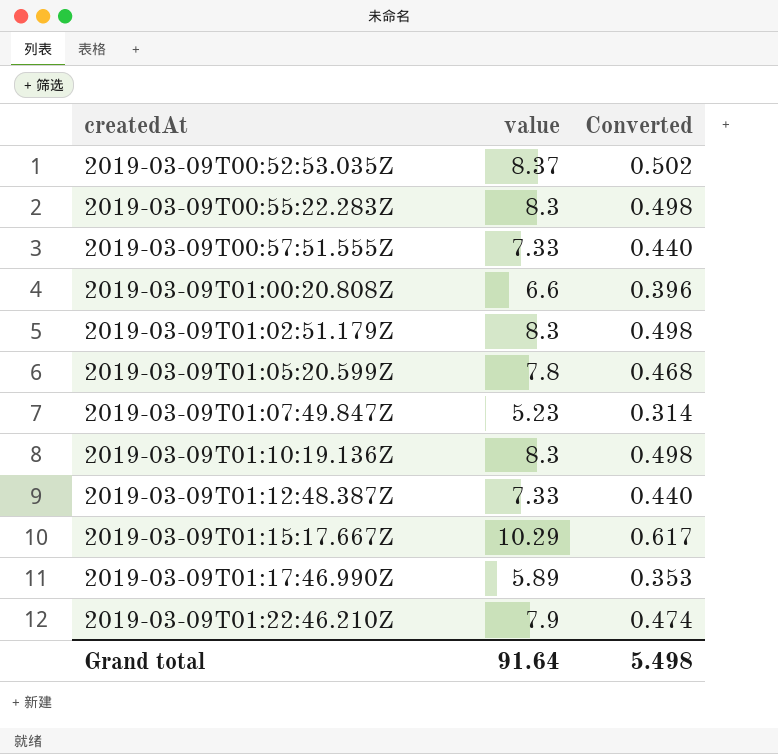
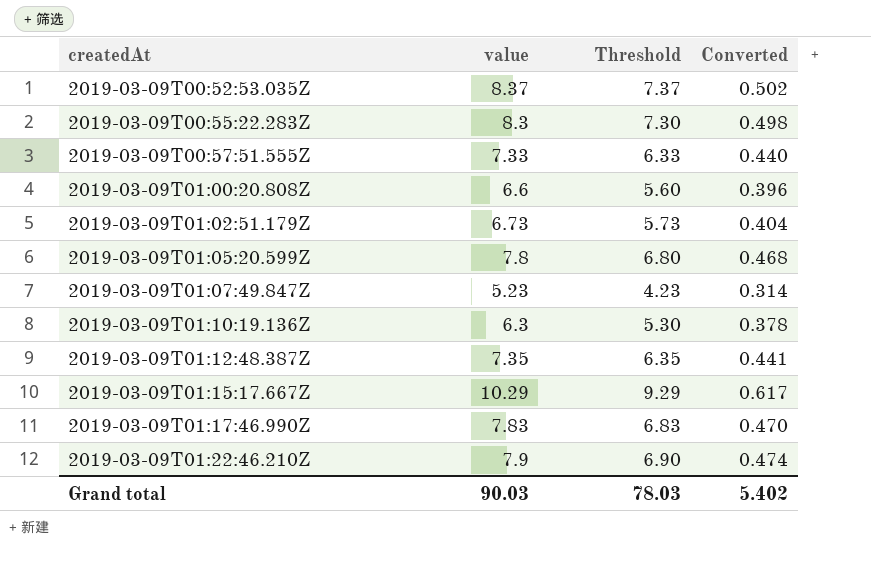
column Threshold | formula: none -> [value] - 1
2019-03-09T01:02:51.179Z | value: 8.3 -> 6.73
2019-03-09T01:02:51.179Z | Converted: 0.498 -> 0.404
2019-03-09T01:10:19.136Z | value: 8.3 -> 6.3
2019-03-09T01:10:19.136Z | Converted: 0.498 -> 0.378
2019-03-09T01:12:48.387Z | value: 7.33 -> 7.35
2019-03-09T01:12:48.387Z | Converted: 0.440 -> 0.441
2019-03-09T01:17:46.990Z | value: 5.89 -> 7.83
2019-03-09T01:17:46.990Z | Converted: 0.353 -> 0.470
Grand total | value: 91.64 -> 90.03
Grand total | Converted: 5.498 -> 5.402

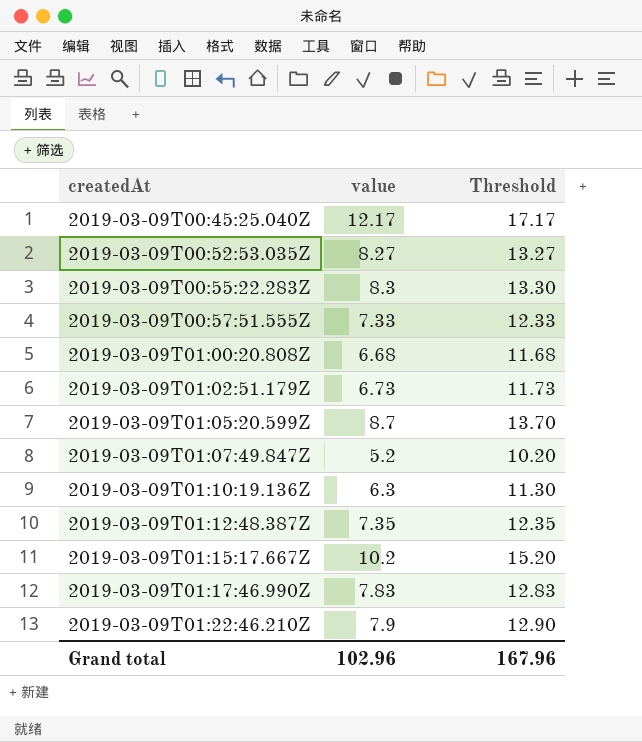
column Converted | formula: [value] * 0.06 -> none
column Threshold | formula: [value] - 1 -> [value] + 5
row 2019-03-09T00:45:25.040Z: none -> 12.17 | 17.17
2019-03-09T00:52:53.035Z | value: 8.37 -> 8.27
2019-03-09T01:00:20.808Z | value: 6.6 -> 6.68
2019-03-09T01:05:20.599Z | value: 7.8 -> 8.7
2019-03-09T01:07:49.847Z | value: 5.23 -> 5.2
2019-03-09T01:15:17.667Z | value: 10.29 -> 10.2
Grand total | value: 90.03 -> 102.96
Grand total | Threshold: 78.03 -> 167.96

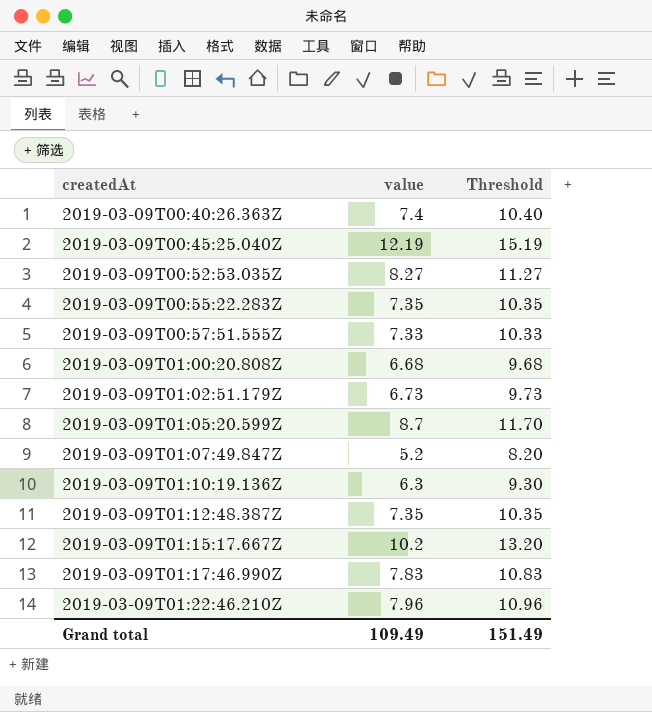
column Threshold | formula: [value] + 5 -> [value] + 3
row 2019-03-09T00:40:26.363Z: none -> 7.4 | 10.40
2019-03-09T00:45:25.040Z | value: 12.17 -> 12.19
2019-03-09T00:55:22.283Z | value: 8.3 -> 7.35
2019-03-09T01:22:46.210Z | value: 7.9 -> 7.96
Grand total | value: 102.96 -> 109.49
Grand total | Threshold: 167.96 -> 151.49

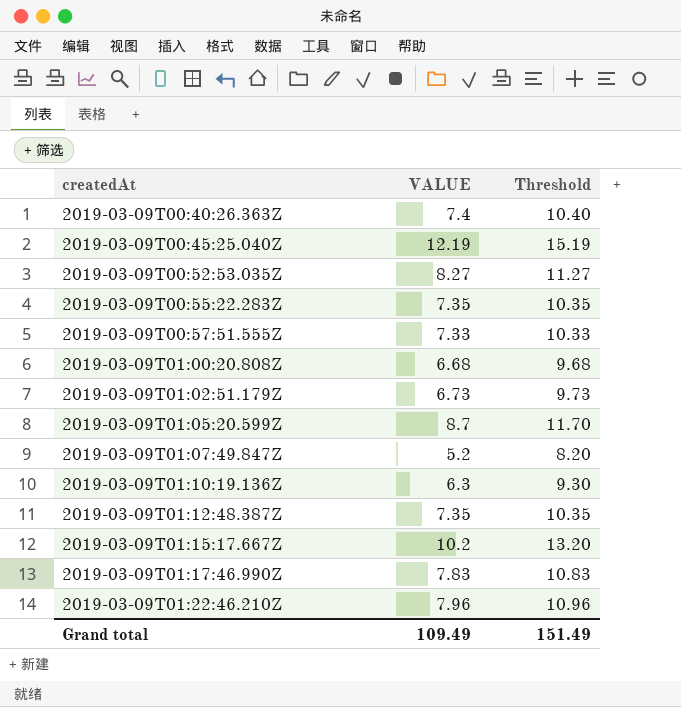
column name: value -> VALUE

